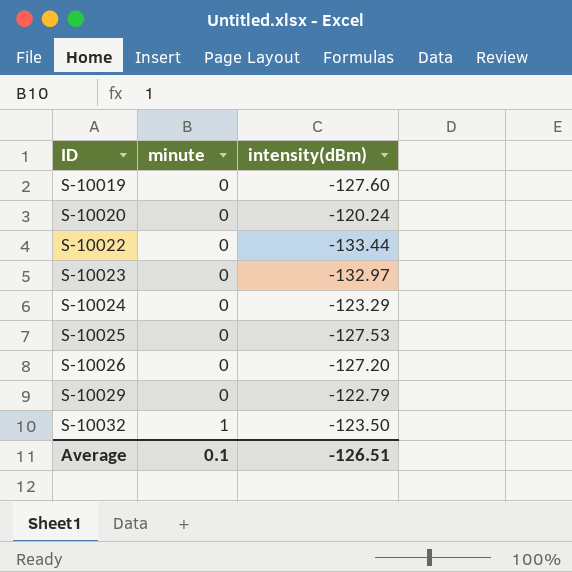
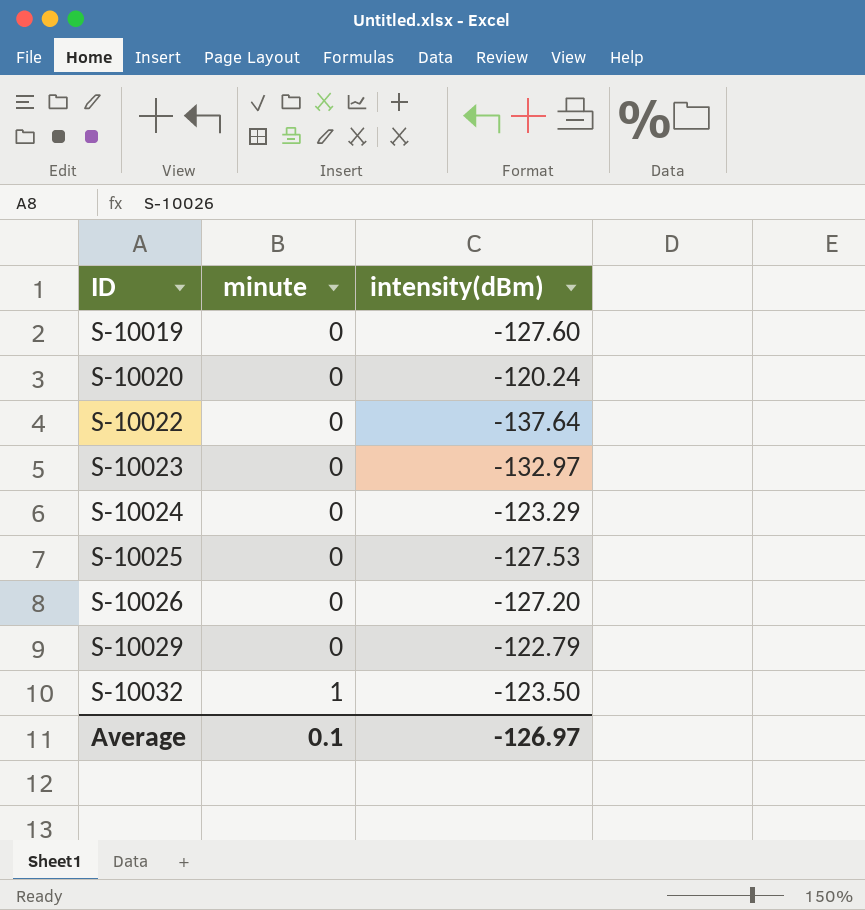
S-10022 | intensity(dBm): -133.44 -> -137.64
Average | intensity(dBm): -126.51 -> -126.97

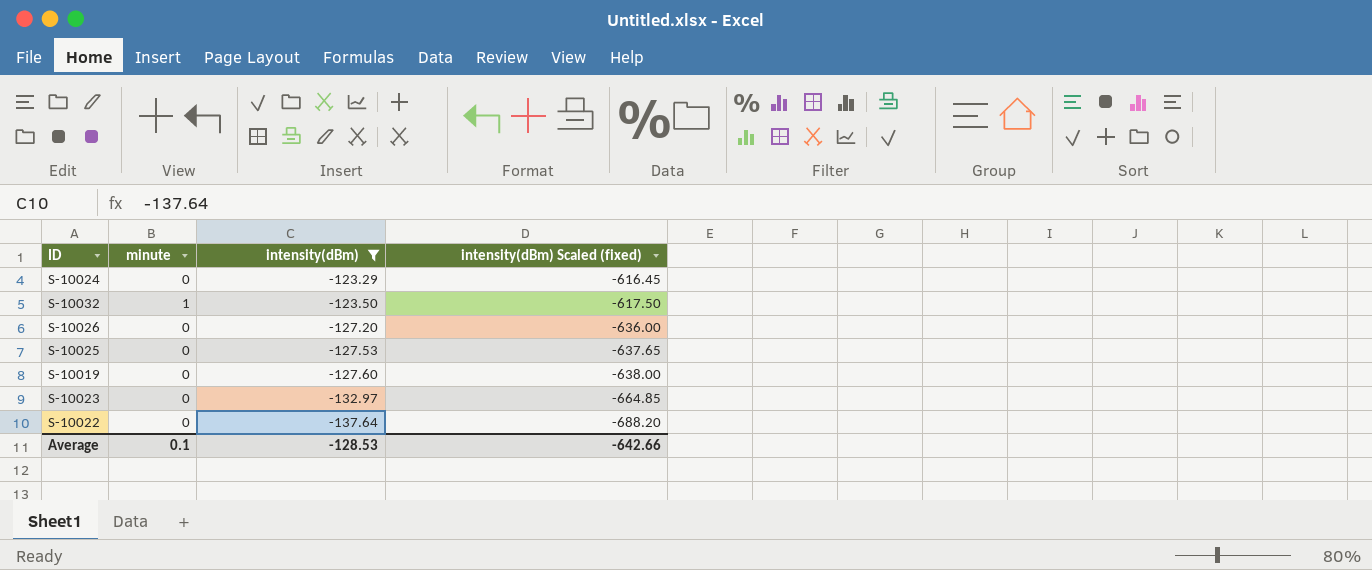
filter: none -> intensity(dBm) <= -123.29
row order: ID ascending -> intensity(dBm) descending
column intensity(dBm) Scaled (fixed) | formula: none -> [intensity(dBm)] * 5
Average | intensity(dBm): -126.97 -> -128.53

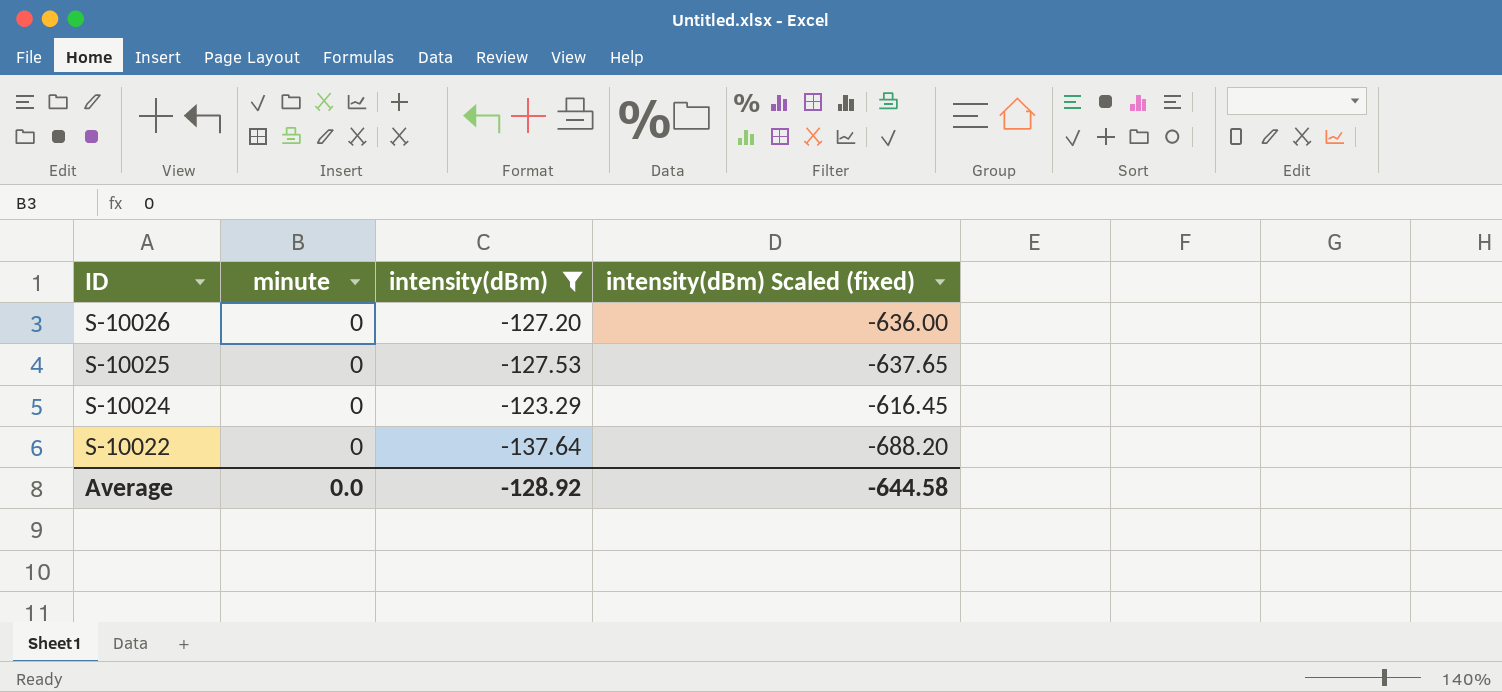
row order: intensity(dBm) descending -> ID descending
row S-10032: 1 | -123.50 | -617.50 -> none
row S-10019: 0 | -127.60 | -638.00 -> none
row S-10023: 0 | -132.97 | -664.85 -> none
Average | minute: 0.1 -> 0.0
Average | intensity(dBm): -128.53 -> -128.92
Average | intensity(dBm) Scaled (fixed): -642.66 -> -644.58

